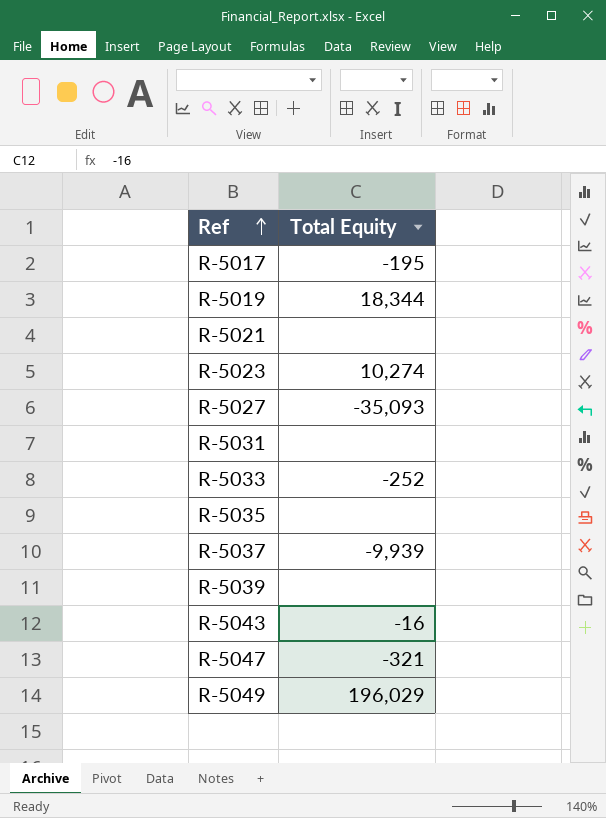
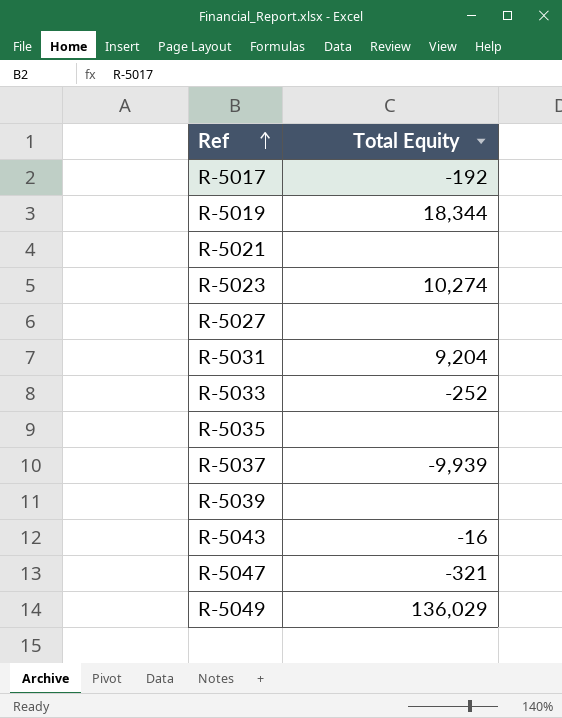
R-5017 | Total Equity: -195 -> -192
R-5027 | Total Equity: -35,093 -> none
R-5031 | Total Equity: none -> 9,204
R-5049 | Total Equity: 196,029 -> 136,029

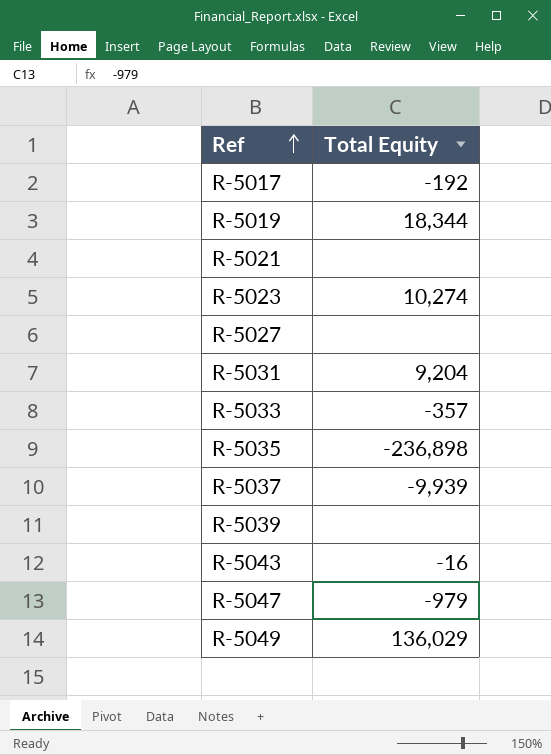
R-5033 | Total Equity: -252 -> -357
R-5035 | Total Equity: none -> -236,898
R-5047 | Total Equity: -321 -> -979

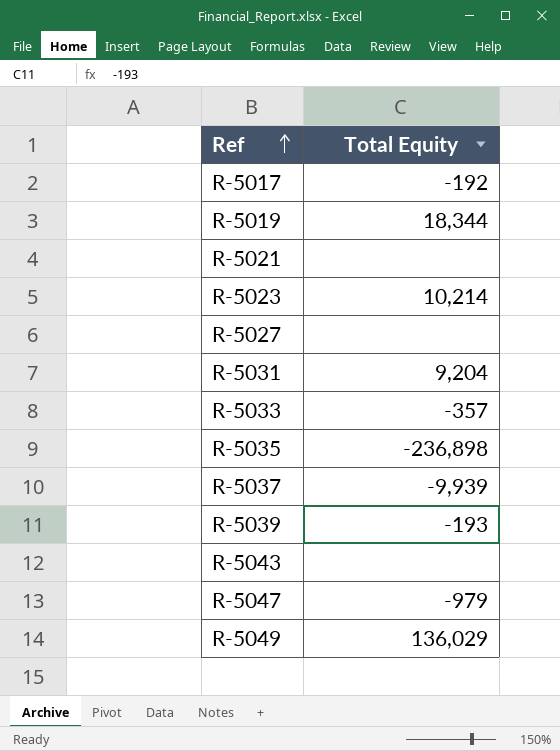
R-5023 | Total Equity: 10,274 -> 10,214
R-5039 | Total Equity: none -> -193
R-5043 | Total Equity: -16 -> none

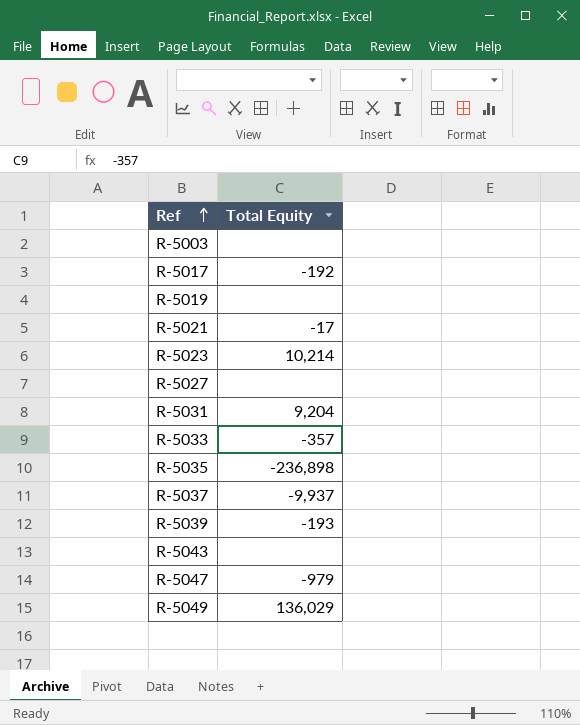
row R-5003: none -> none
R-5019 | Total Equity: 18,344 -> none
R-5021 | Total Equity: none -> -17
R-5037 | Total Equity: -9,939 -> -9,937

